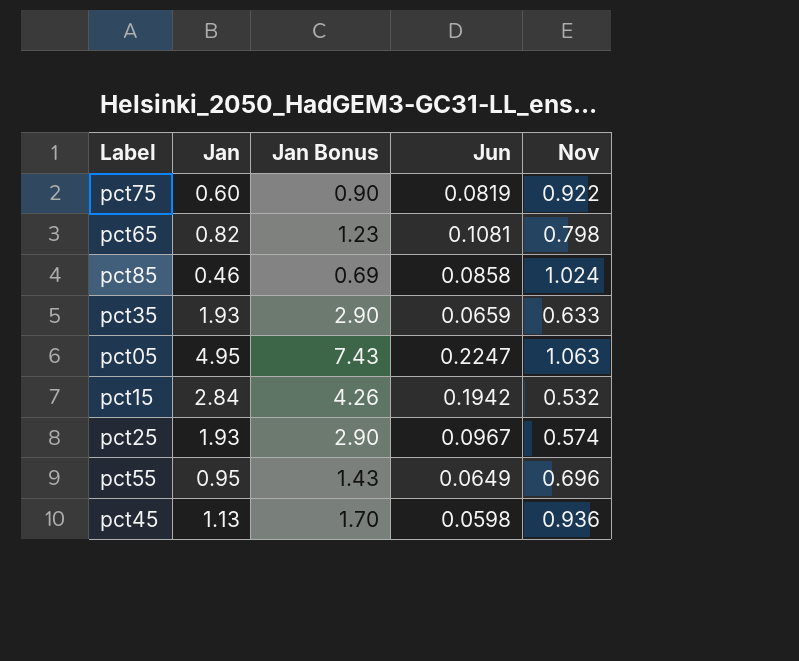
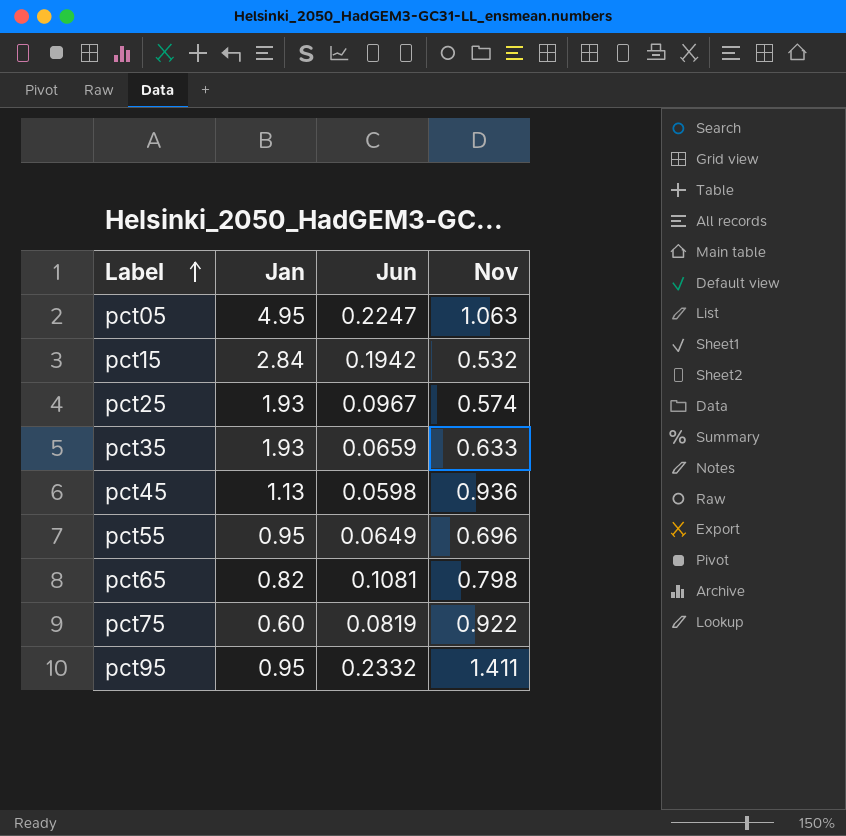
row order: none -> Label ascending
column Jan Bonus | formula: [Jan] * 1.5 -> none
row pct85: 0.46 | 0.69 | 0.0858 | 1.024 -> none
row pct95: none -> 0.95 | 0.2332 | 1.411

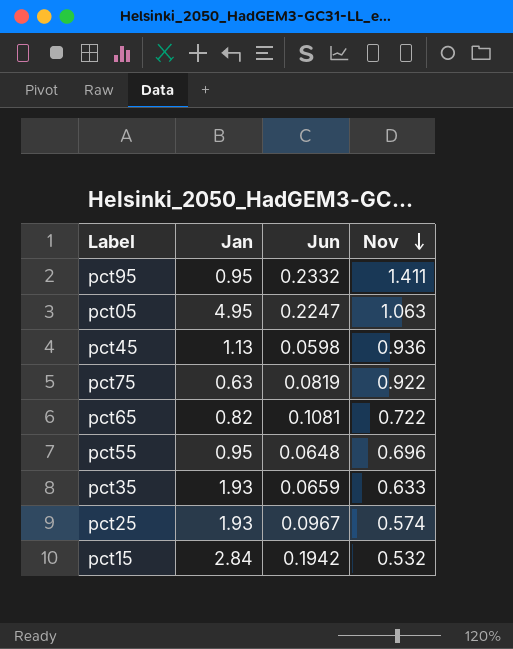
row order: Label ascending -> Nov descending
pct75 | Jan: 0.60 -> 0.63
pct65 | Nov: 0.798 -> 0.722
pct55 | Jun: 0.0649 -> 0.0648

